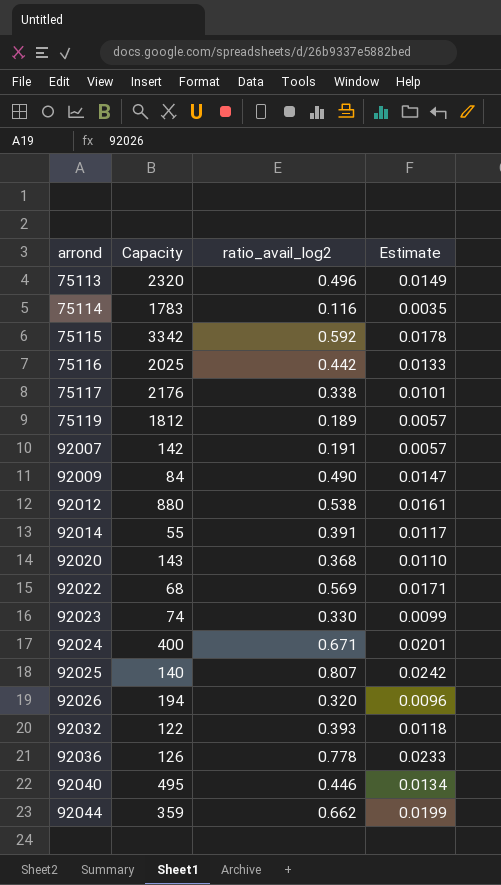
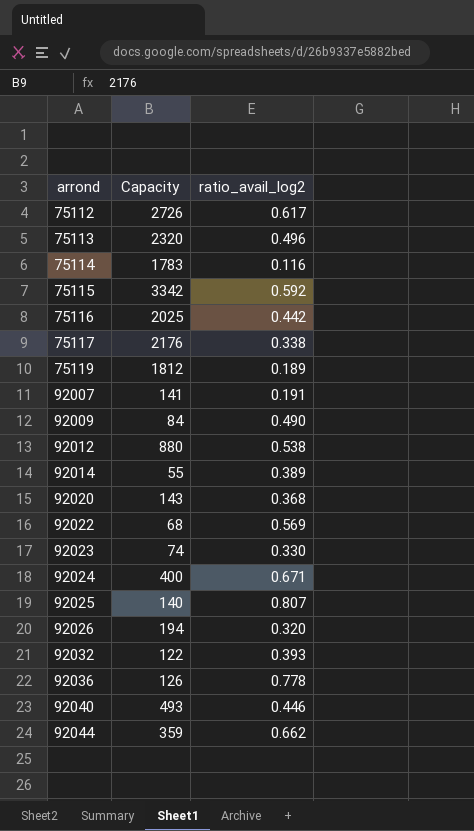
column Estimate | formula: [ratio_avail_log2] * 0.03 -> none
row 75112: none -> 2726 | 0.617
92007 | Capacity: 142 -> 141
92014 | ratio_avail_log2: 0.391 -> 0.389
92040 | Capacity: 495 -> 493

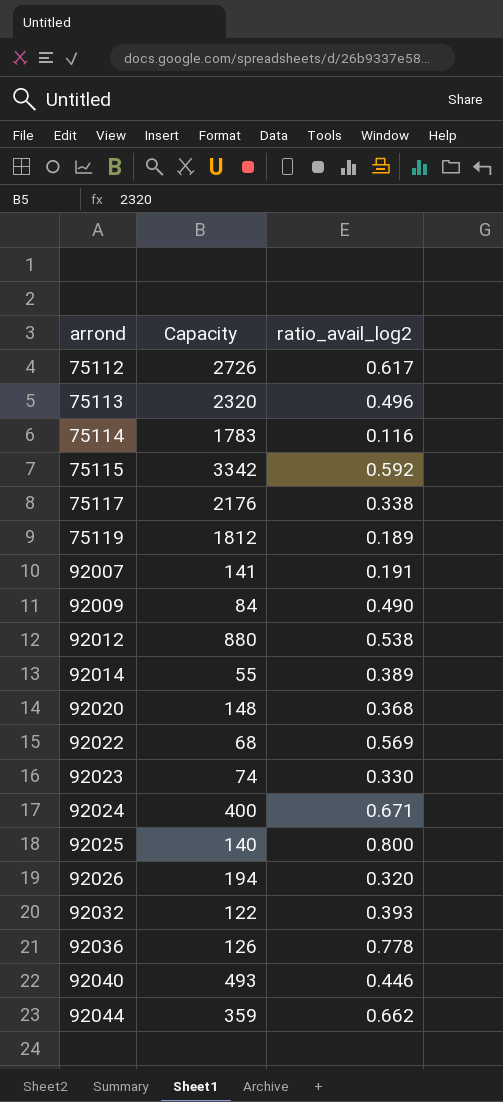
row 75116: 2025 | 0.442 -> none
92020 | Capacity: 143 -> 148
92025 | ratio_avail_log2: 0.807 -> 0.800

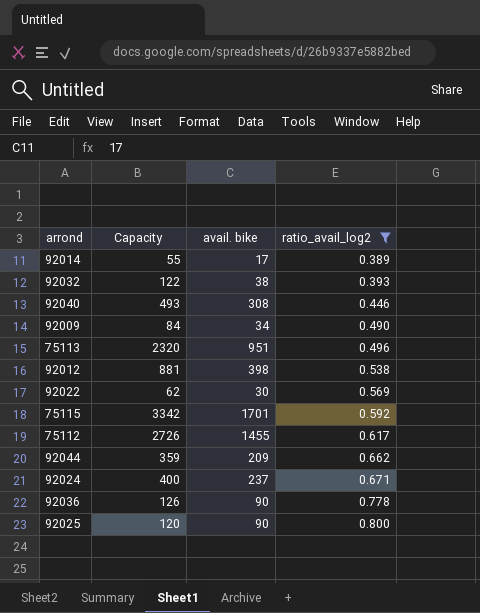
filter: none -> ratio_avail_log2 >= 0.389
row order: arrond ascending -> ratio_avail_log2 ascending
column avail. bike | position: none -> 3
92012 | Capacity: 880 -> 881
92022 | Capacity: 68 -> 62
92025 | Capacity: 140 -> 120

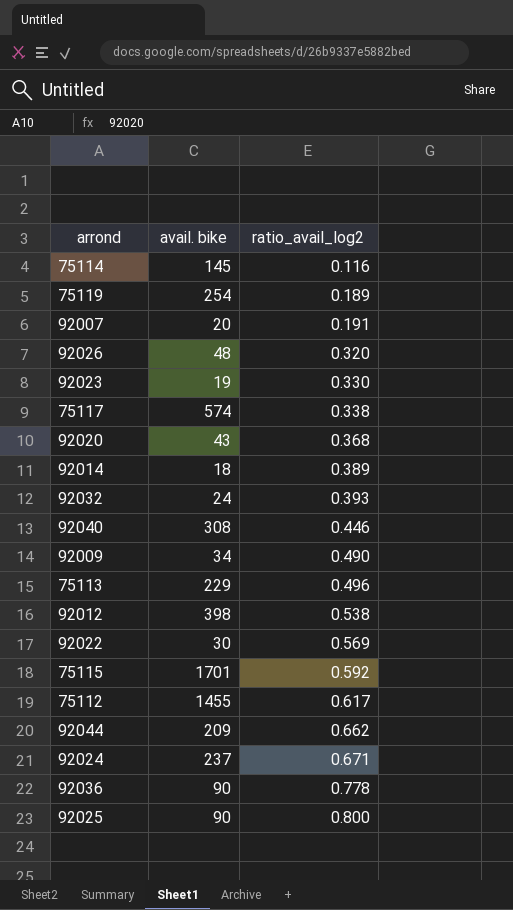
filter: ratio_avail_log2 >= 0.389 -> none
column Capacity | position: 2 -> none
92014 | avail. bike: 17 -> 18
92032 | avail. bike: 38 -> 24
75113 | avail. bike: 951 -> 229

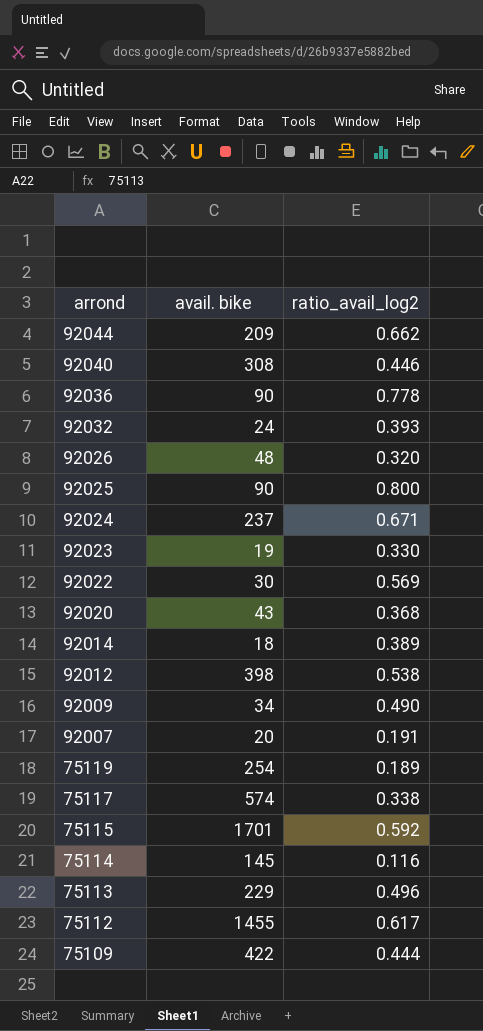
row order: ratio_avail_log2 ascending -> arrond descending
row 75109: none -> 422 | 0.444

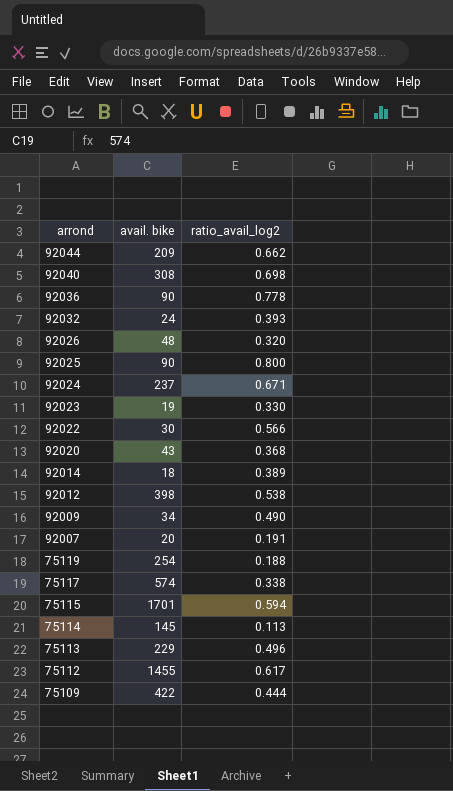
92040 | ratio_avail_log2: 0.446 -> 0.698
92022 | ratio_avail_log2: 0.569 -> 0.566
75119 | ratio_avail_log2: 0.189 -> 0.188
75115 | ratio_avail_log2: 0.592 -> 0.594
75114 | ratio_avail_log2: 0.116 -> 0.113

